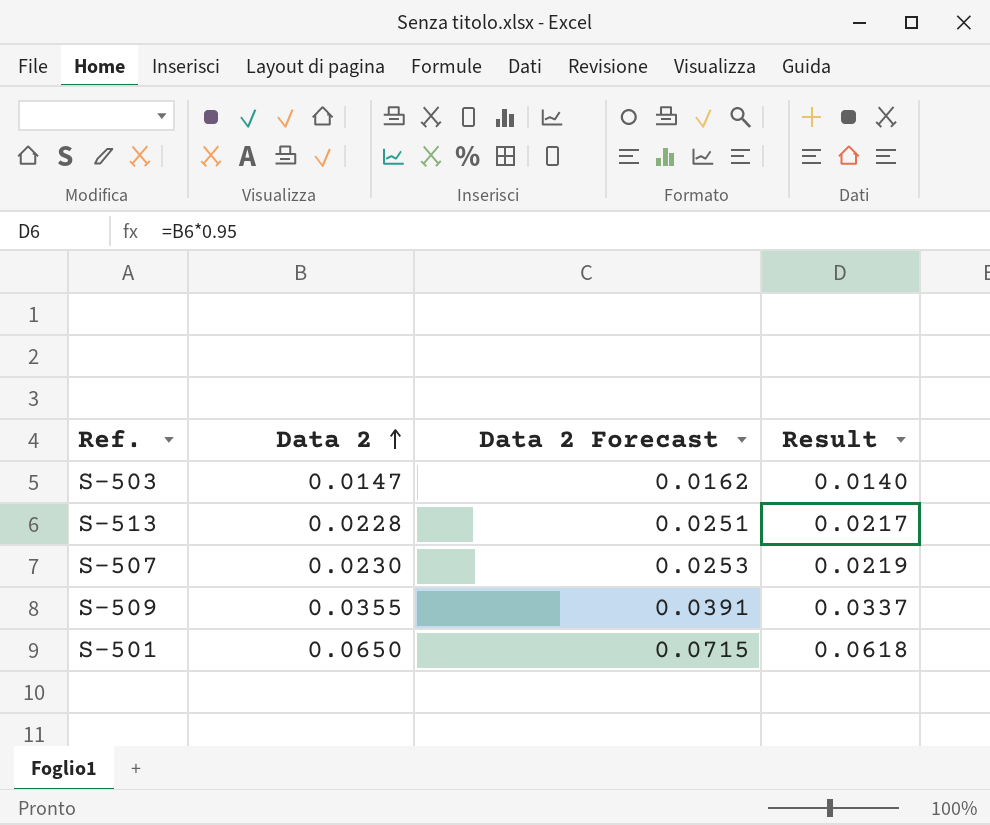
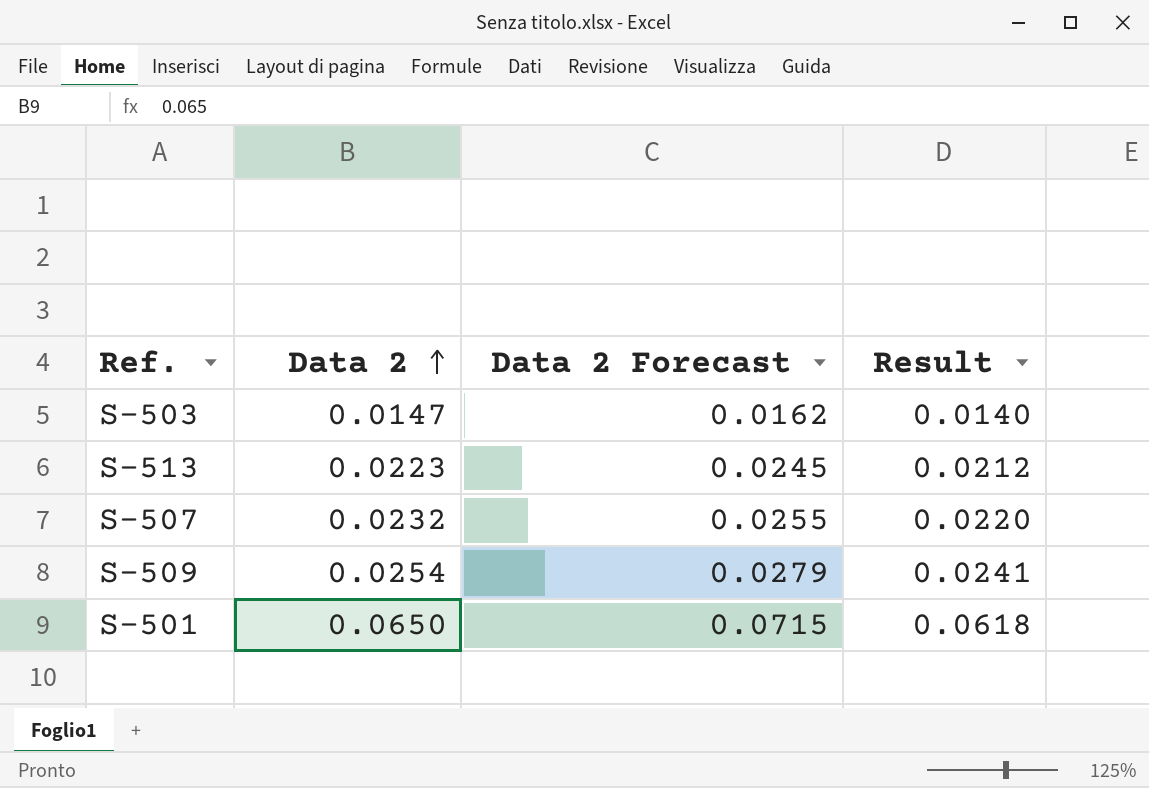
S-513 | Data 2: 0.0228 -> 0.0223
S-513 | Data 2 Forecast: 0.0251 -> 0.0245
S-513 | Result: 0.0217 -> 0.0212
S-507 | Data 2: 0.0230 -> 0.0232
S-507 | Data 2 Forecast: 0.0253 -> 0.0255
S-507 | Result: 0.0219 -> 0.0220
S-509 | Data 2: 0.0355 -> 0.0254
S-509 | Data 2 Forecast: 0.0391 -> 0.0279
S-509 | Result: 0.0337 -> 0.0241

